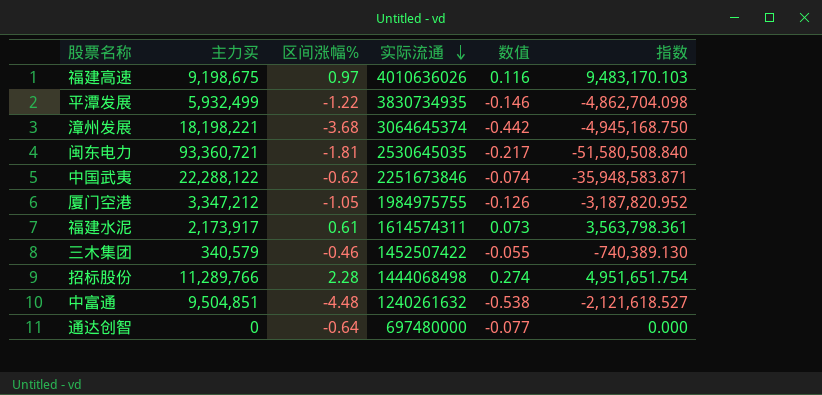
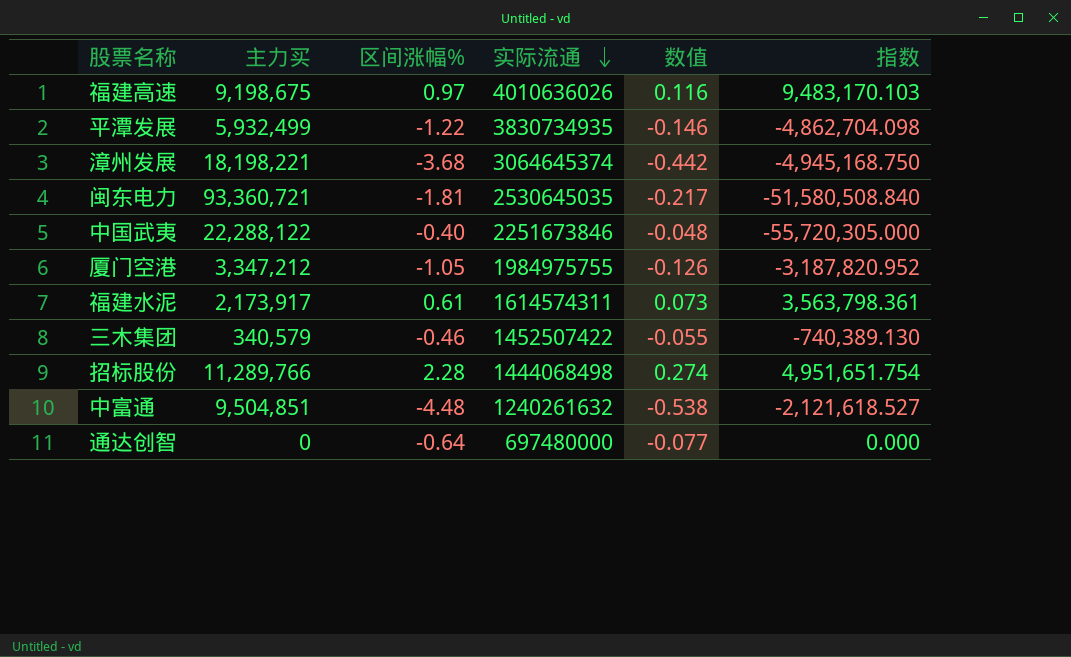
中国武夷 | 区间涨幅%: -0.62 -> -0.40
中国武夷 | 数值: -0.074 -> -0.048
中国武夷 | 指数: -35,948,583.871 -> -55,720,305.000

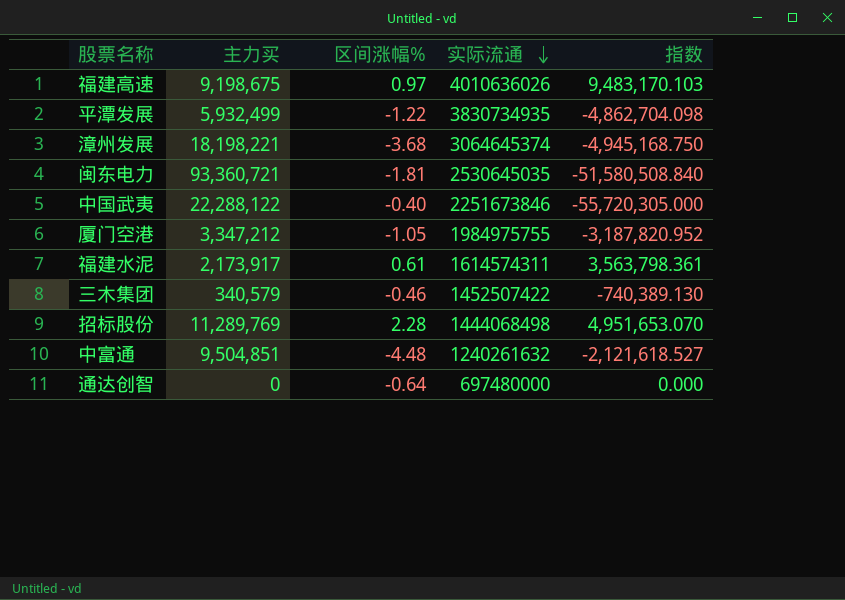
column 数值 | formula: [区间涨幅%] * 0.12 -> none
招标股份 | 主力买: 11,289,766 -> 11,289,769
招标股份 | 指数: 4,951,651.754 -> 4,951,653.070

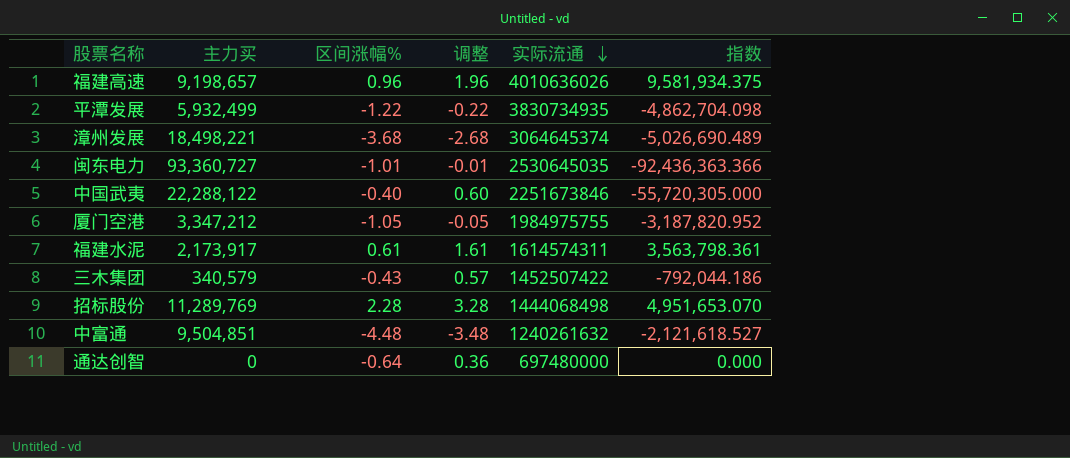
column 调整 | formula: none -> [区间涨幅%] + 1
福建高速 | 主力买: 9,198,675 -> 9,198,657
福建高速 | 区间涨幅%: 0.97 -> 0.96
福建高速 | 指数: 9,483,170.103 -> 9,581,934.375
漳州发展 | 主力买: 18,198,221 -> 18,498,221
漳州发展 | 指数: -4,945,168.750 -> -5,026,690.489
闽东电力 | 主力买: 93,360,721 -> 93,360,727
闽东电力 | 区间涨幅%: -1.81 -> -1.01
闽东电力 | 指数: -51,580,508.840 -> -92,436,363.366
三木集团 | 区间涨幅%: -0.46 -> -0.43
三木集团 | 指数: -740,389.130 -> -792,044.186

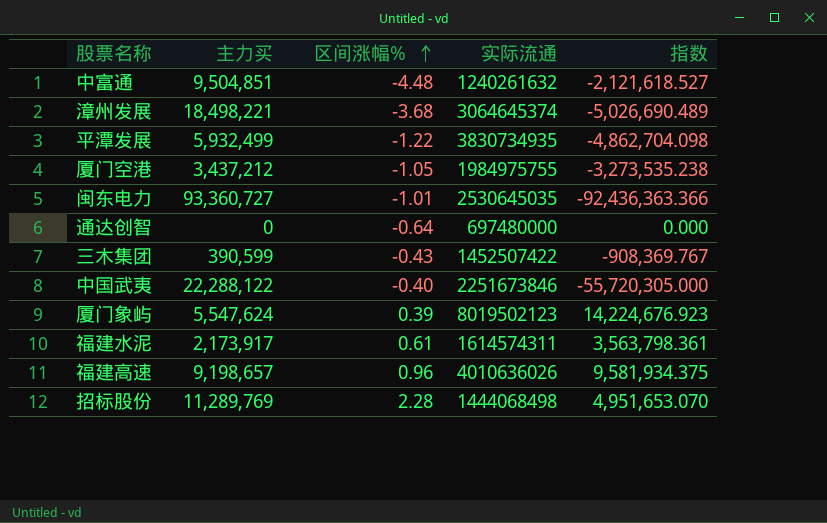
row order: 实际流通 descending -> 区间涨幅% ascending
column 调整 | formula: [区间涨幅%] + 1 -> none
厦门空港 | 主力买: 3,347,212 -> 3,437,212
厦门空港 | 指数: -3,187,820.952 -> -3,273,535.238
三木集团 | 主力买: 340,579 -> 390,599
三木集团 | 指数: -792,044.186 -> -908,369.767
row 厦门象屿: none -> 5,547,624 | 0.39 | 8019502123 | 14,224,676.923

